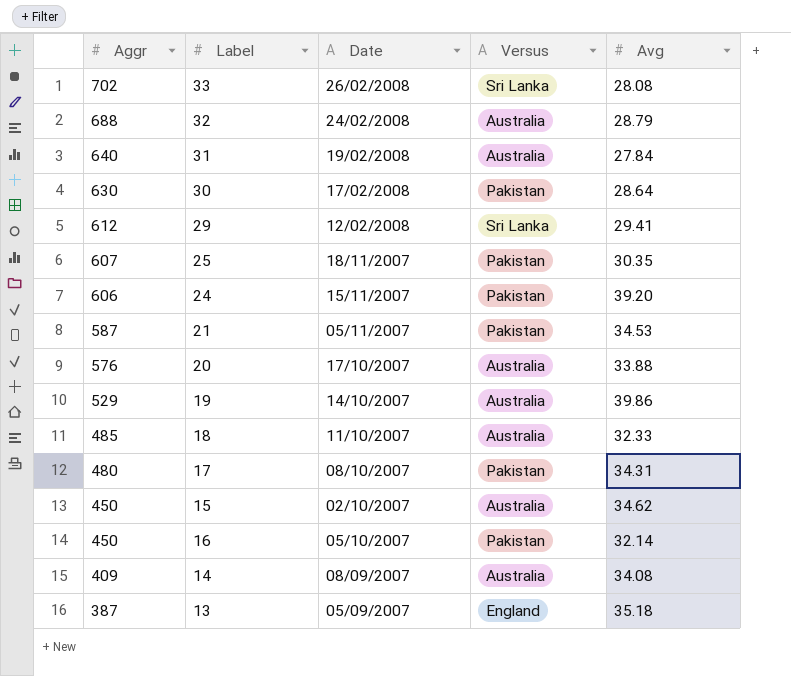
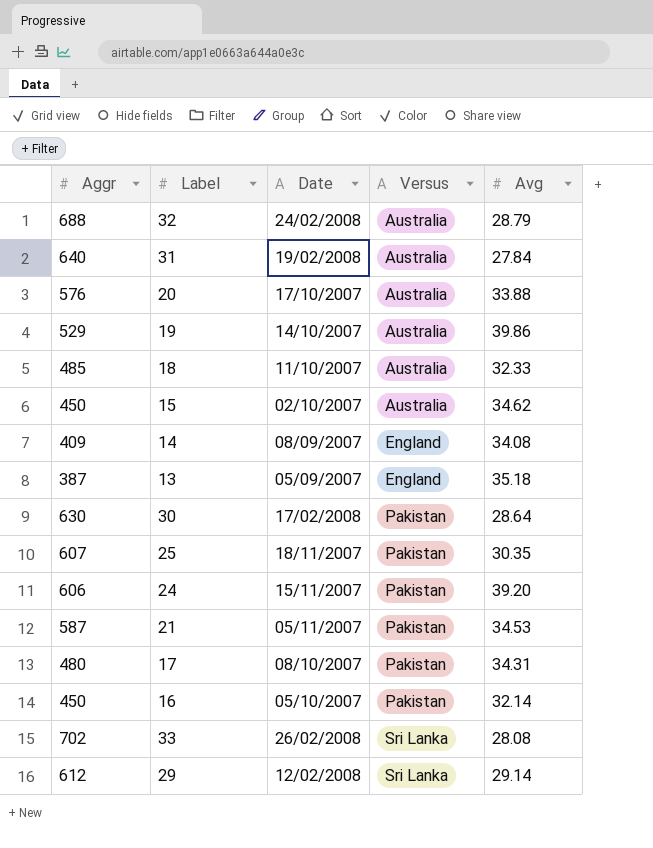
row order: Aggr descending -> Versus ascending
14 | Versus: Australia -> England
29 | Avg: 29.41 -> 29.14

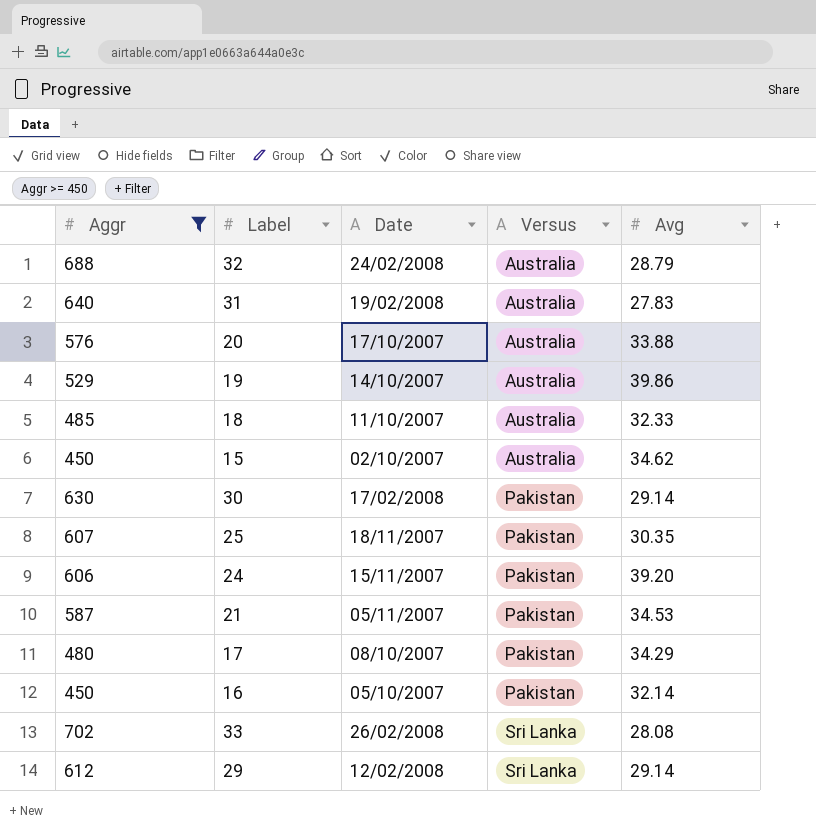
filter: none -> Aggr >= 450
31 | Avg: 27.84 -> 27.83
30 | Avg: 28.64 -> 29.14
17 | Avg: 34.31 -> 34.29

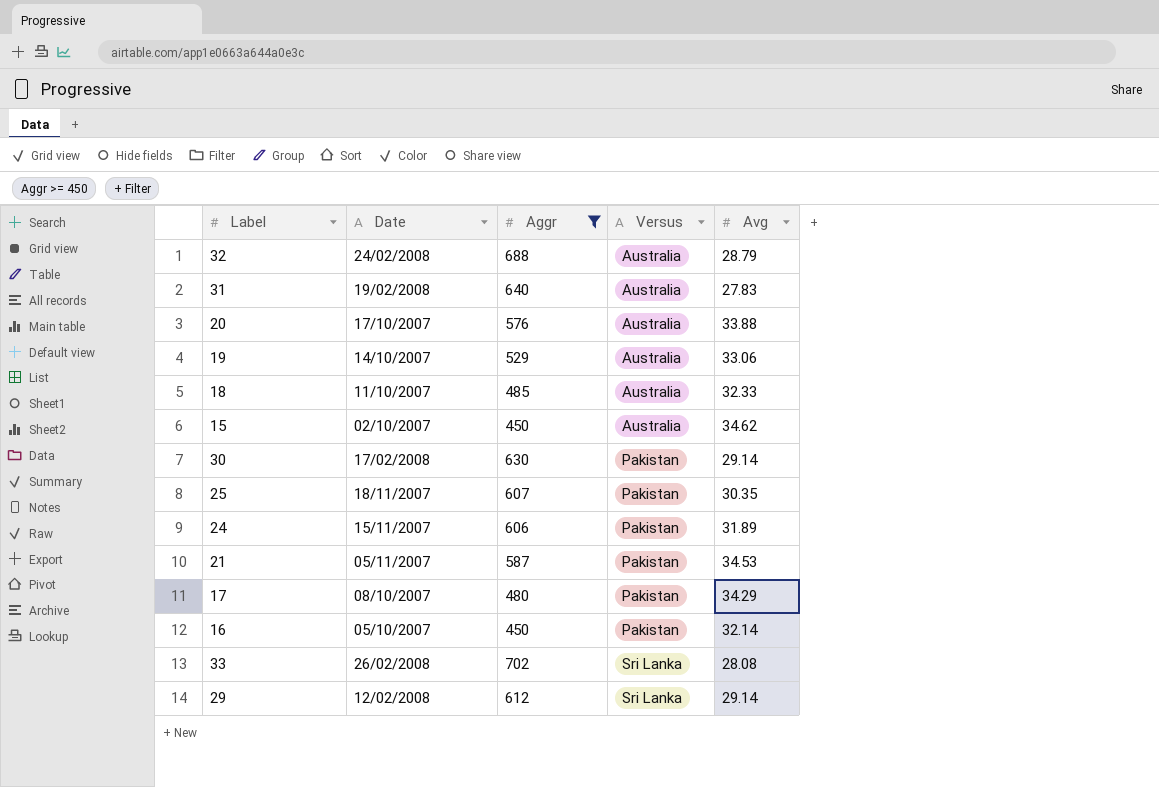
column Aggr | position: 1 -> 3
19 | Avg: 39.86 -> 33.06
24 | Avg: 39.20 -> 31.89

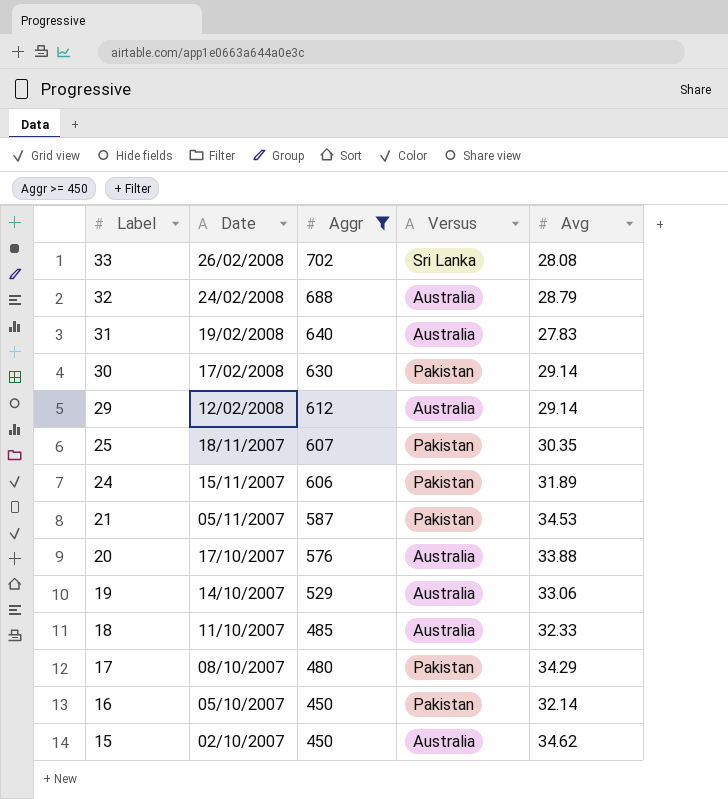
row order: Versus ascending -> Label descending
29 | Versus: Sri Lanka -> Australia

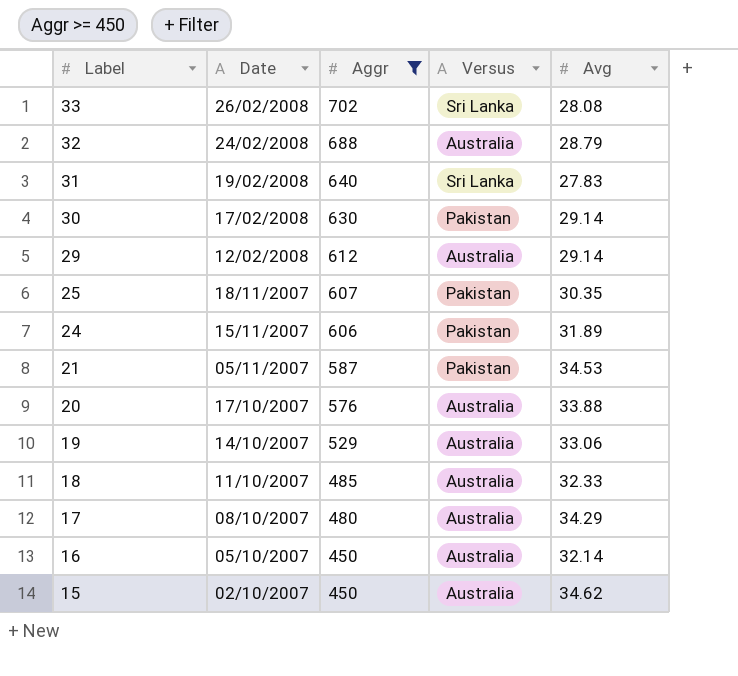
31 | Versus: Australia -> Sri Lanka
17 | Versus: Pakistan -> Australia
16 | Versus: Pakistan -> Australia

